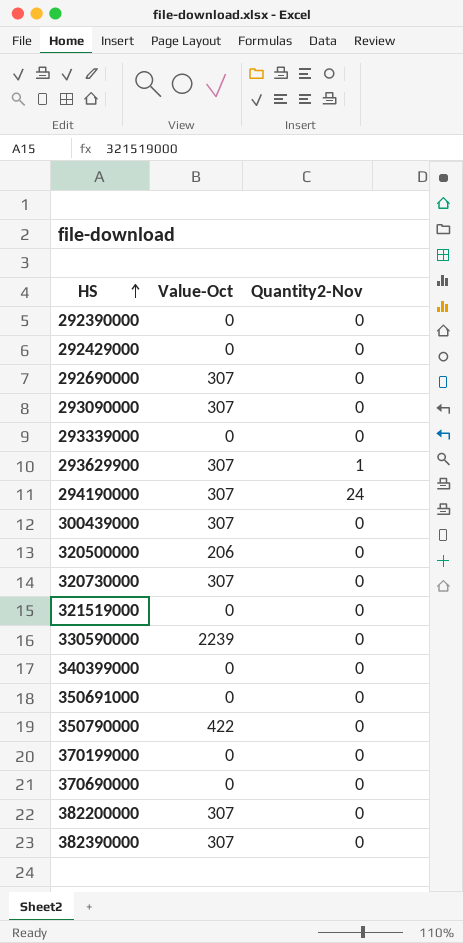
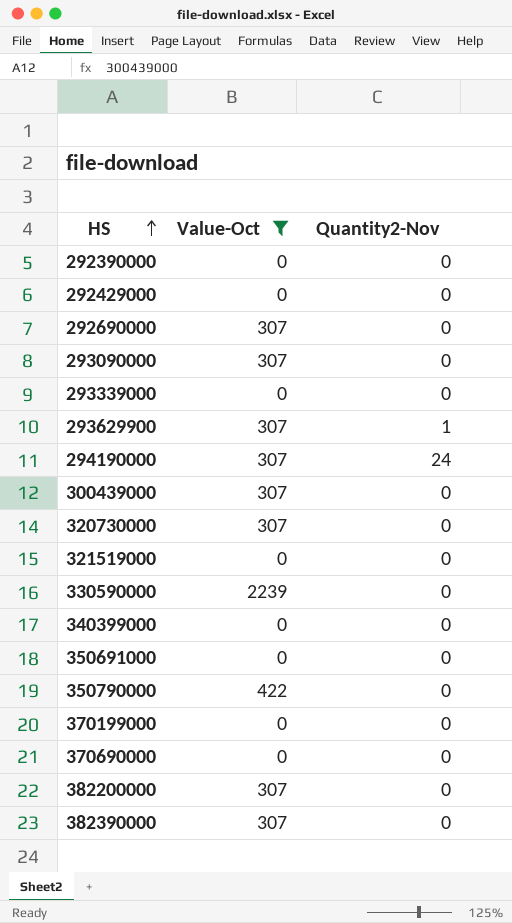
filter: none -> Value-Oct != 206

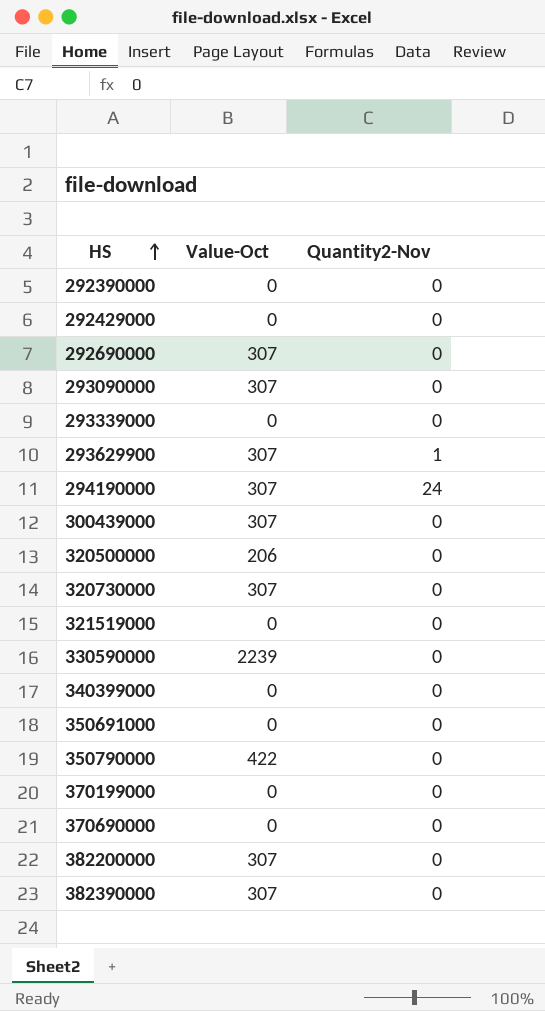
filter: Value-Oct != 206 -> none

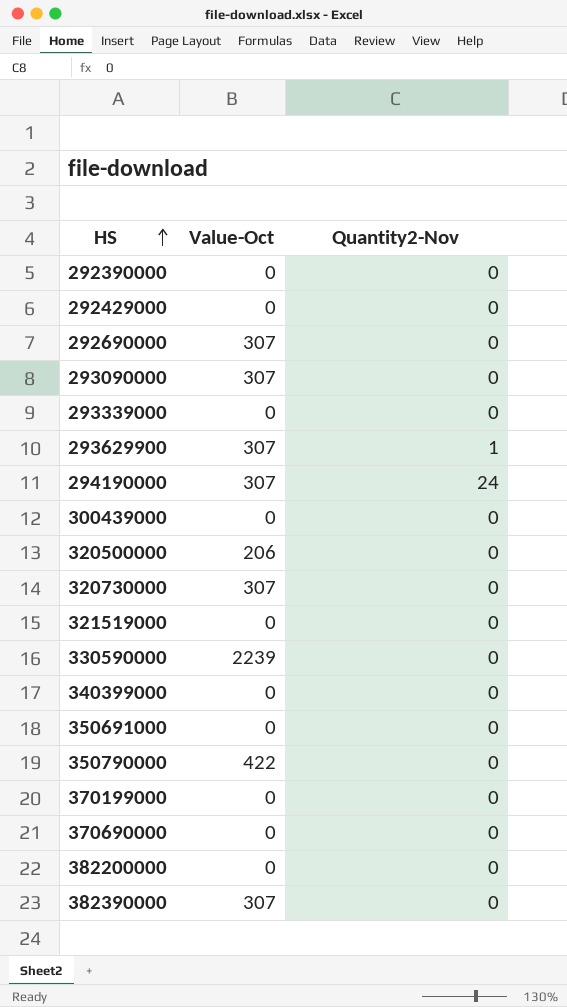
300439000 | Value-Oct: 307 -> 0
382200000 | Value-Oct: 307 -> 0

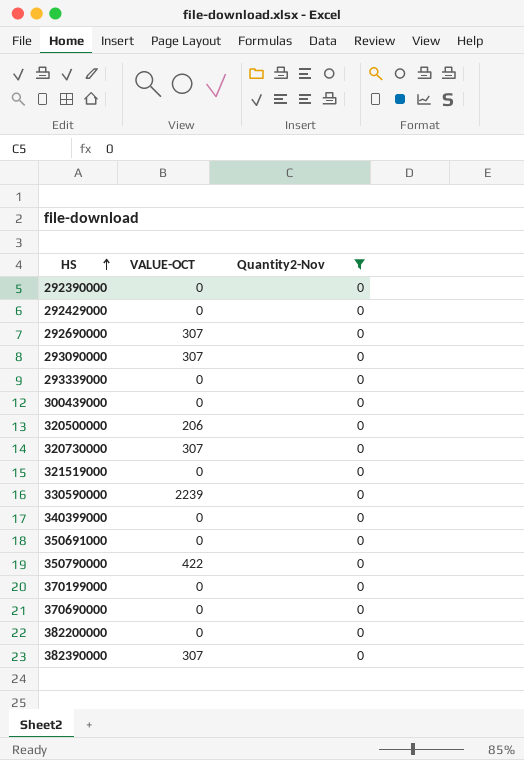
filter: none -> Quantity2-Nov = 0
column name: Value-Oct -> VALUE-OCT

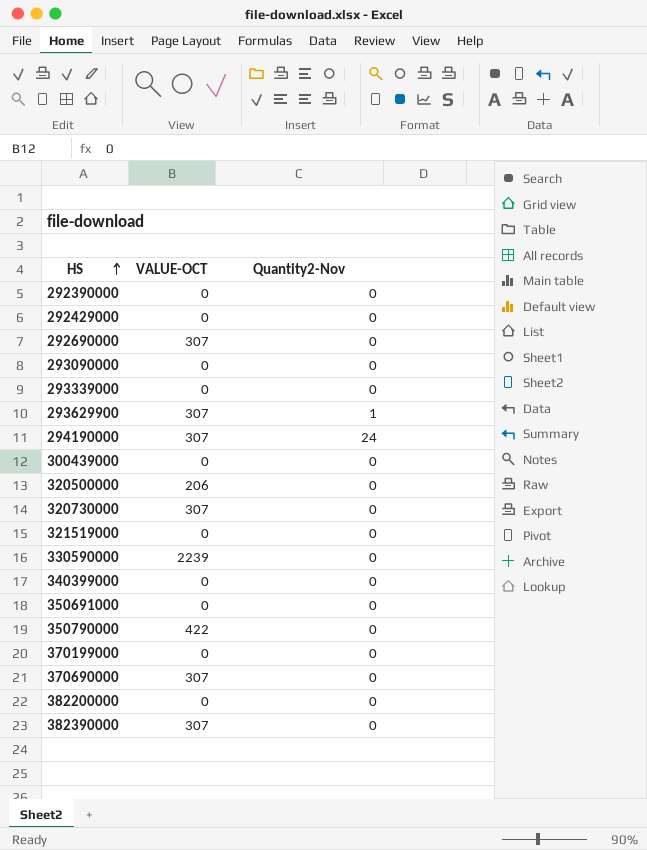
filter: Quantity2-Nov = 0 -> none
293090000 | VALUE-OCT: 307 -> 0
370690000 | VALUE-OCT: 0 -> 307

